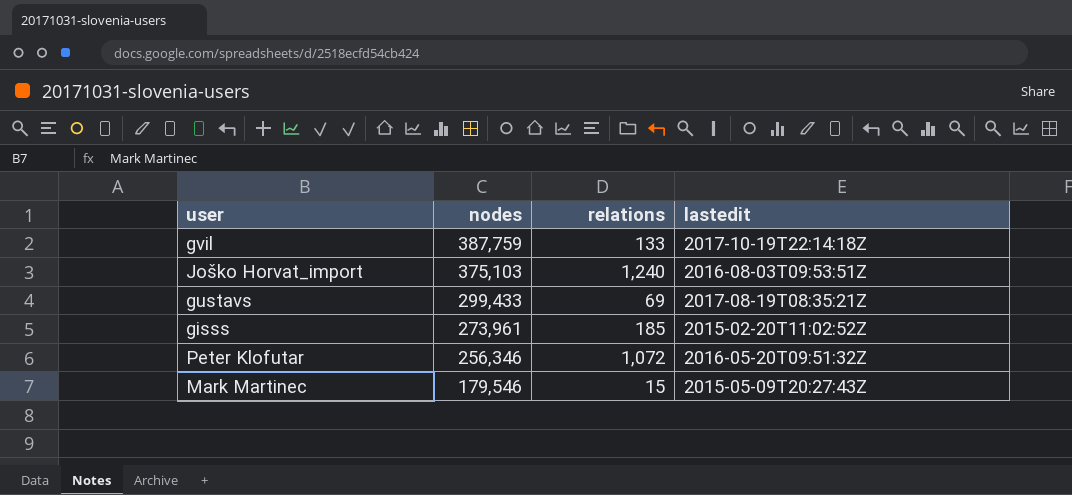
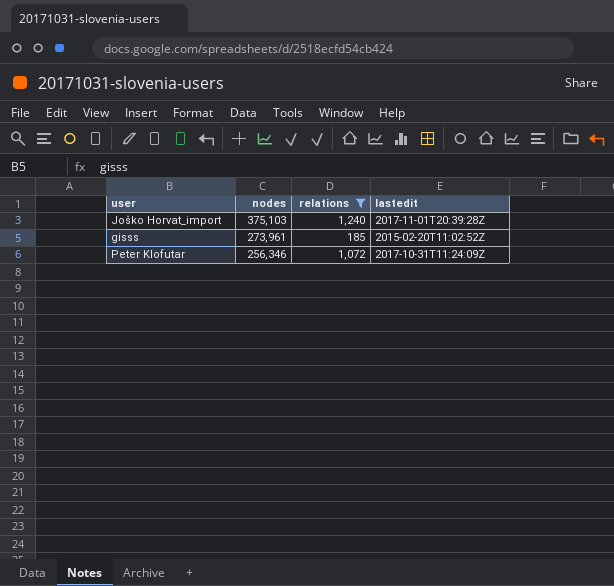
filter: none -> relations >= 185
Joško Horvat_import | lastedit: 2016-08-03T09:53:51Z -> 2017-11-01T20:39:28Z
Peter Klofutar | lastedit: 2016-05-20T09:51:32Z -> 2017-10-31T11:24:09Z

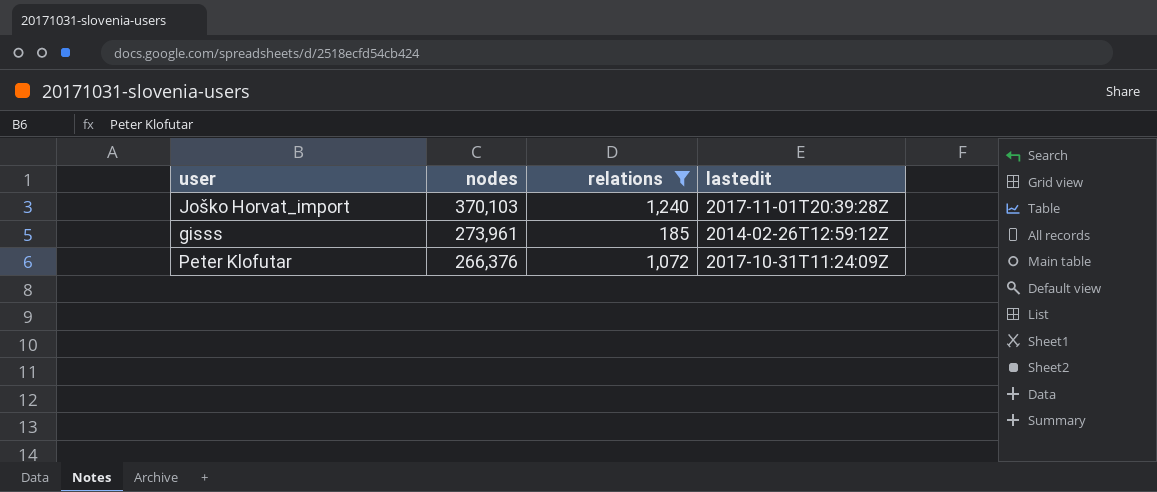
Joško Horvat_import | nodes: 375,103 -> 370,103
gisss | lastedit: 2015-02-20T11:02:52Z -> 2014-02-26T12:59:12Z
Peter Klofutar | nodes: 256,346 -> 266,376

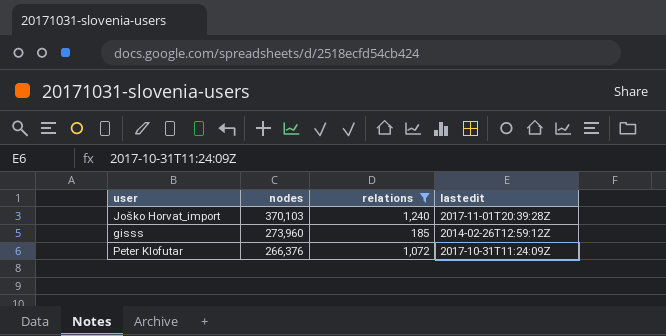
gisss | nodes: 273,961 -> 273,960

